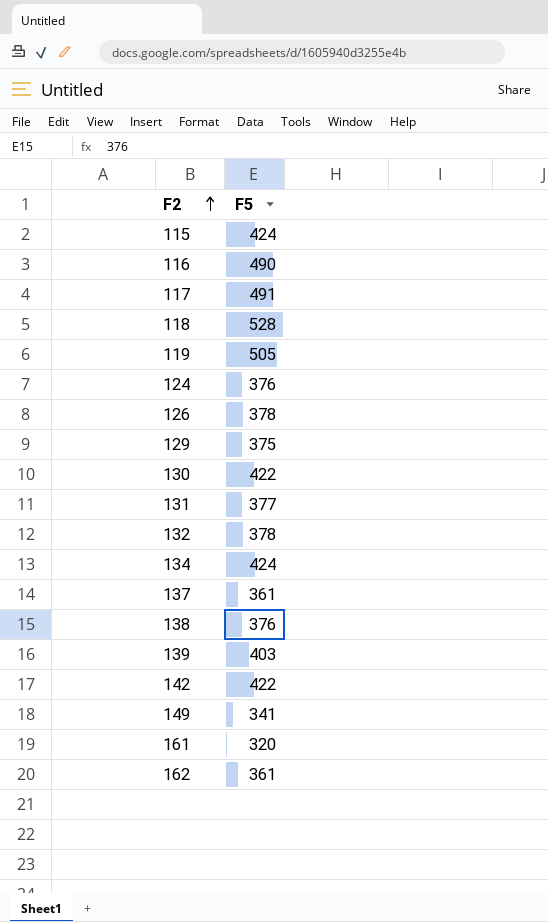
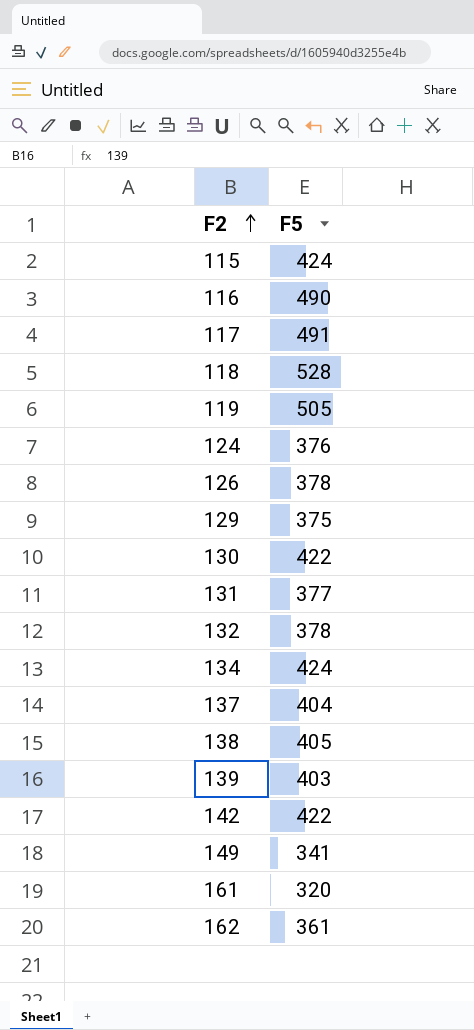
137 | F5: 361 -> 404
138 | F5: 376 -> 405

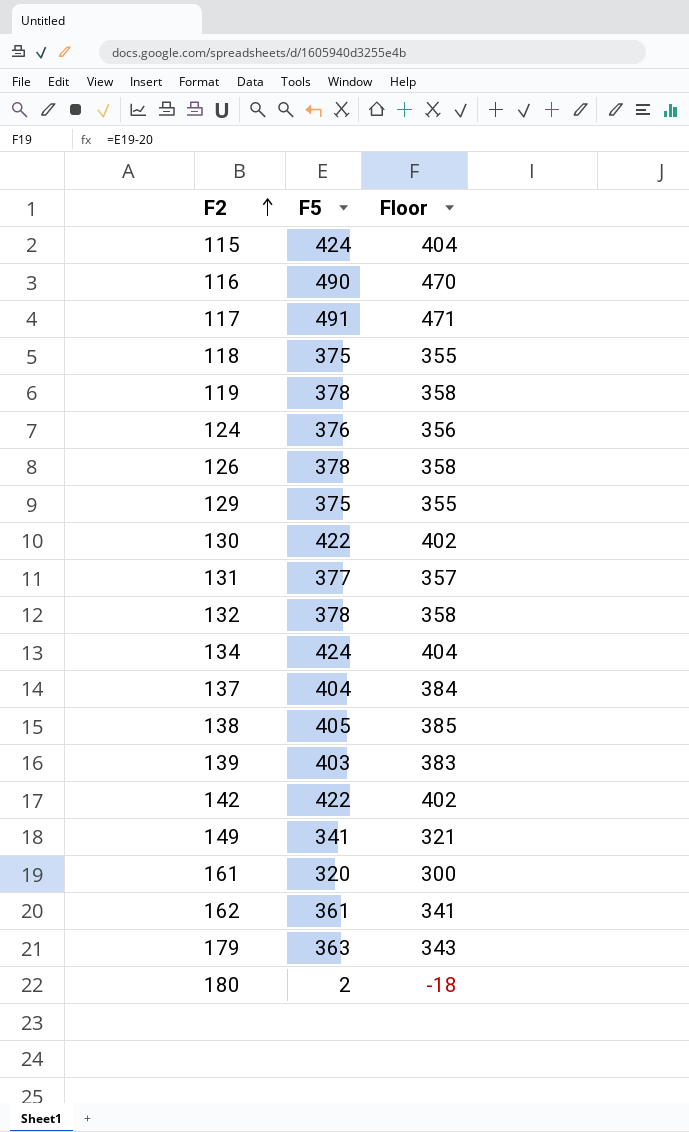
column Floor | formula: none -> [F5] - 20
118 | F5: 528 -> 375
119 | F5: 505 -> 378
row 179: none -> 363 | 343
row 180: none -> 2 | -18

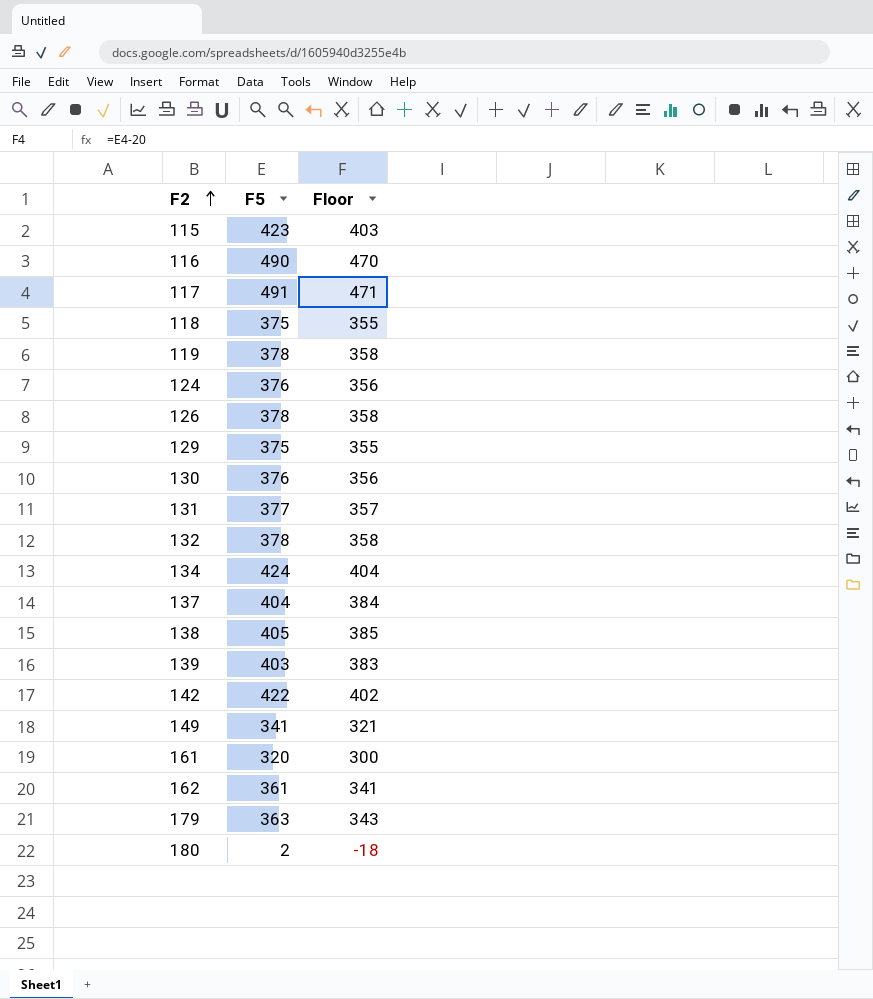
115 | F5: 424 -> 423
115 | Floor: 404 -> 403
130 | F5: 422 -> 376
130 | Floor: 402 -> 356

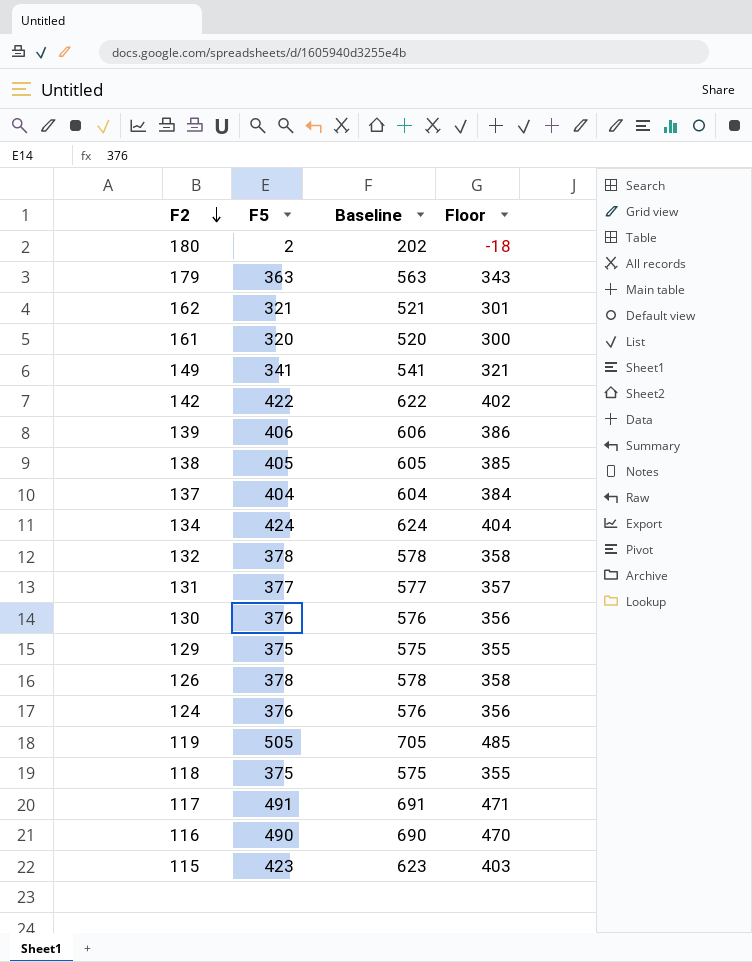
row order: F2 ascending -> F2 descending
column Baseline | formula: none -> [F5] + 200
162 | F5: 361 -> 321
162 | Floor: 341 -> 301
139 | F5: 403 -> 406
139 | Floor: 383 -> 386
119 | F5: 378 -> 505
119 | Floor: 358 -> 485

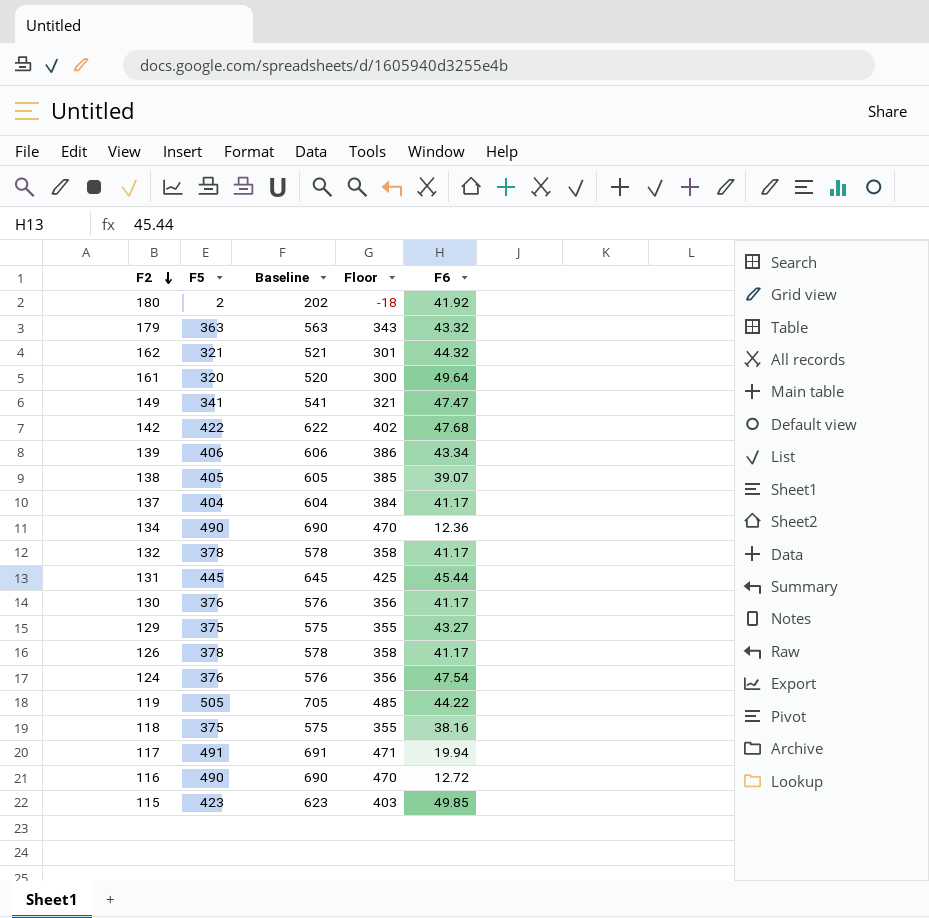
column F6 | position: none -> 5
134 | F5: 424 -> 490
134 | Baseline: 624 -> 690
134 | Floor: 404 -> 470
131 | F5: 377 -> 445
131 | Baseline: 577 -> 645
131 | Floor: 357 -> 425

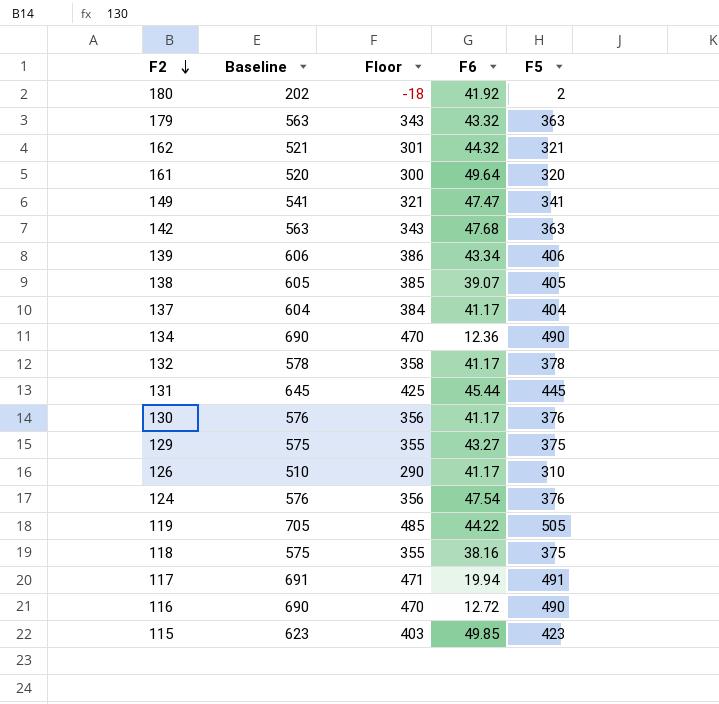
column F5 | position: 2 -> 5
142 | Baseline: 622 -> 563
142 | Floor: 402 -> 343
142 | F5: 422 -> 363
126 | Baseline: 578 -> 510
126 | Floor: 358 -> 290
126 | F5: 378 -> 310

